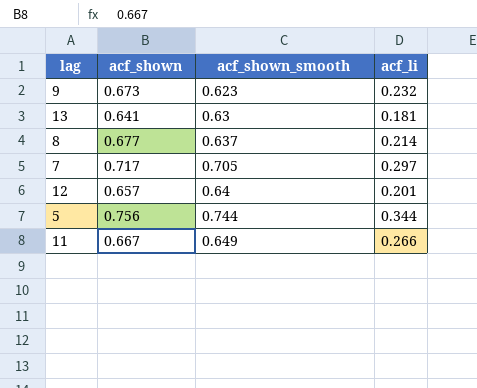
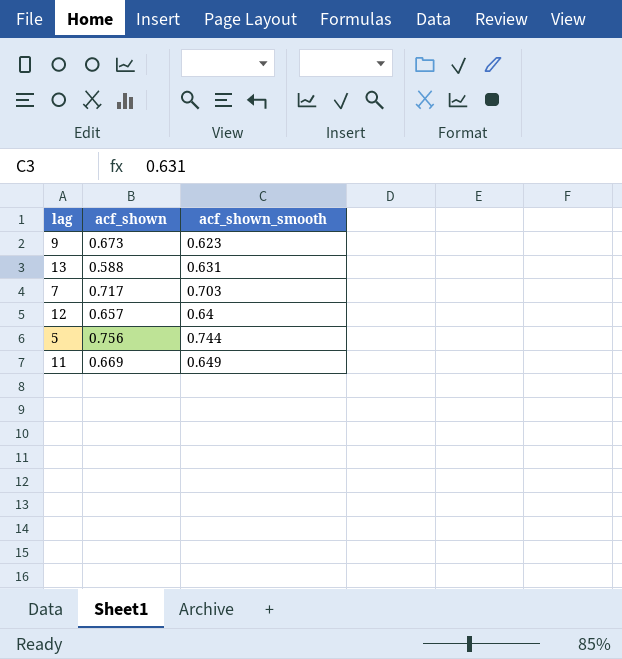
column acf_li | position: 4 -> none
row 8: 0.677 | 0.637 | 0.214 -> none
13 | acf_shown: 0.641 -> 0.588
13 | acf_shown_smooth: 0.63 -> 0.631
7 | acf_shown_smooth: 0.705 -> 0.703
11 | acf_shown: 0.667 -> 0.669

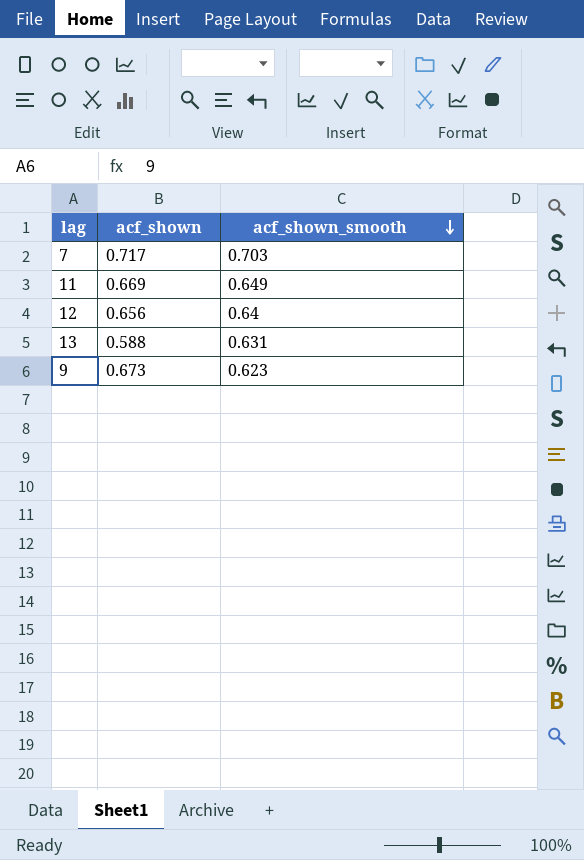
row order: none -> acf_shown_smooth descending
row 5: 0.756 | 0.744 -> none
12 | acf_shown: 0.657 -> 0.656

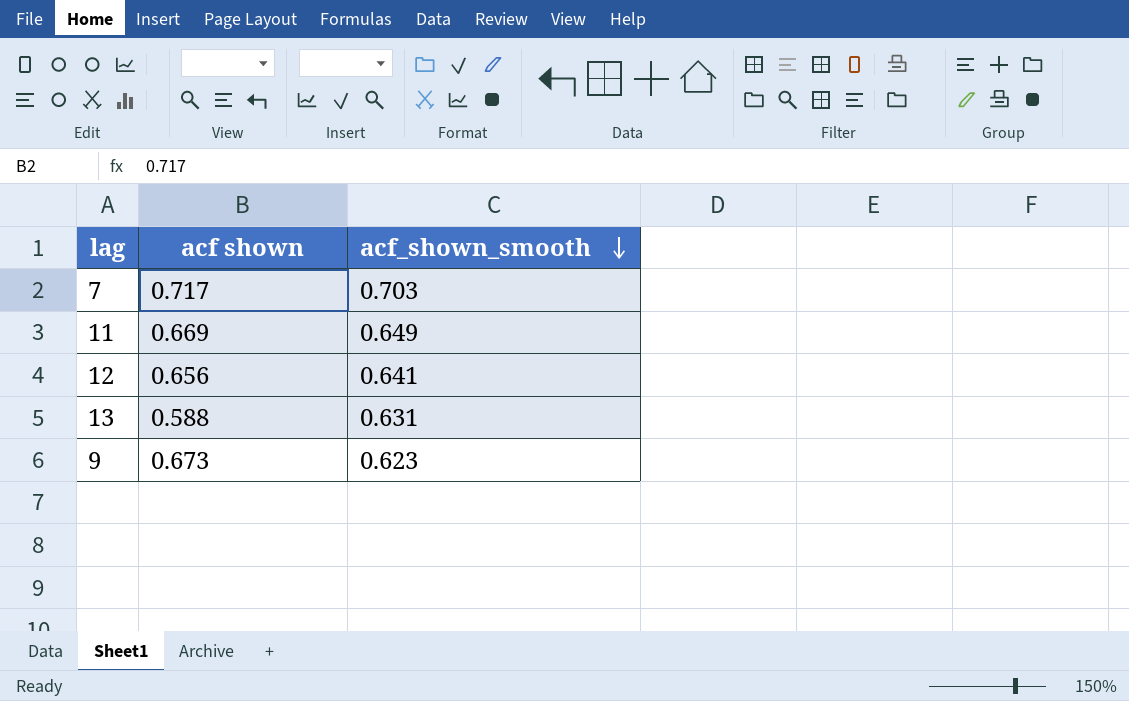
column name: acf_shown -> acf shown
12 | acf_shown_smooth: 0.64 -> 0.641

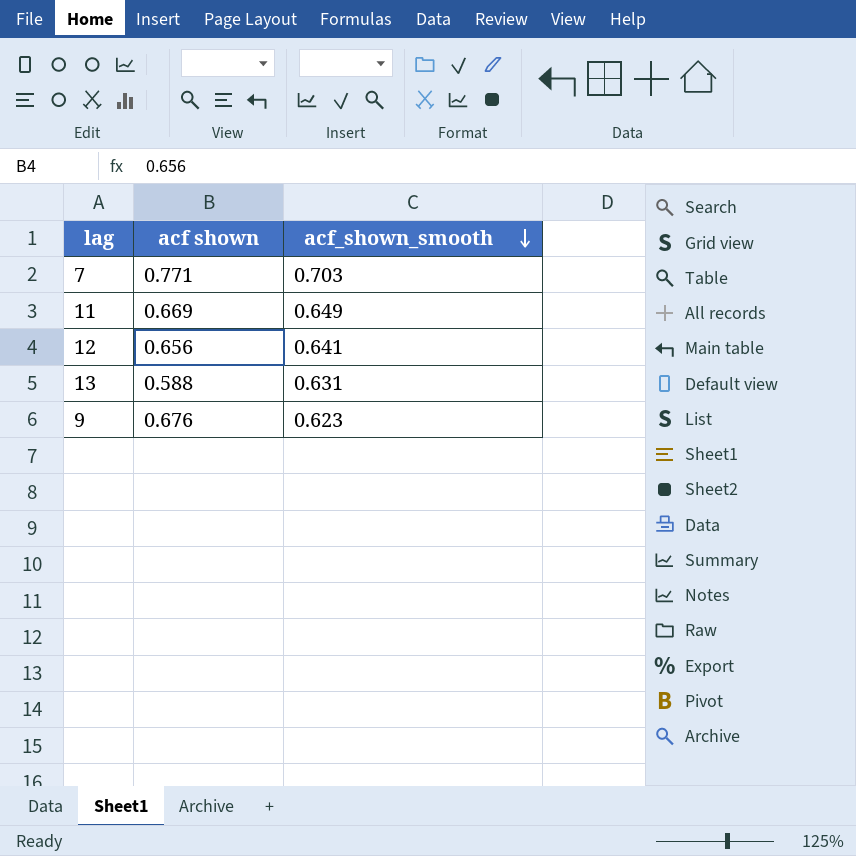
7 | acf shown: 0.717 -> 0.771
9 | acf shown: 0.673 -> 0.676

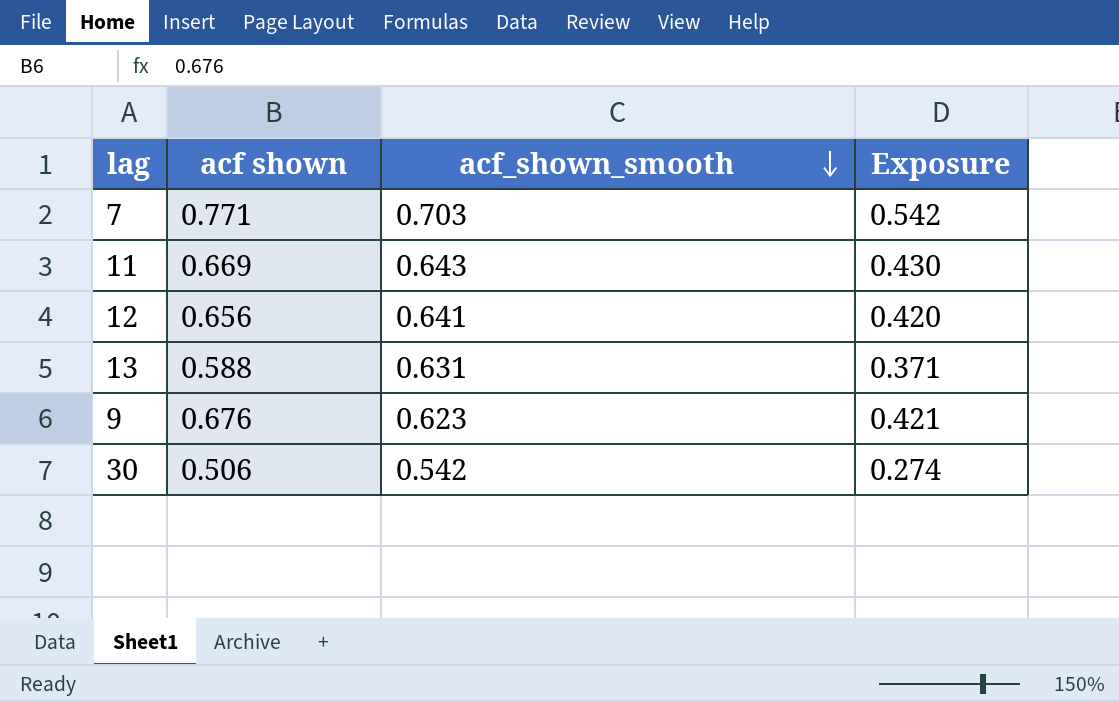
column Exposure | formula: none -> [acf shown] * [acf_shown_smooth]
11 | acf_shown_smooth: 0.649 -> 0.643
row 30: none -> 0.506 | 0.542 | 0.274

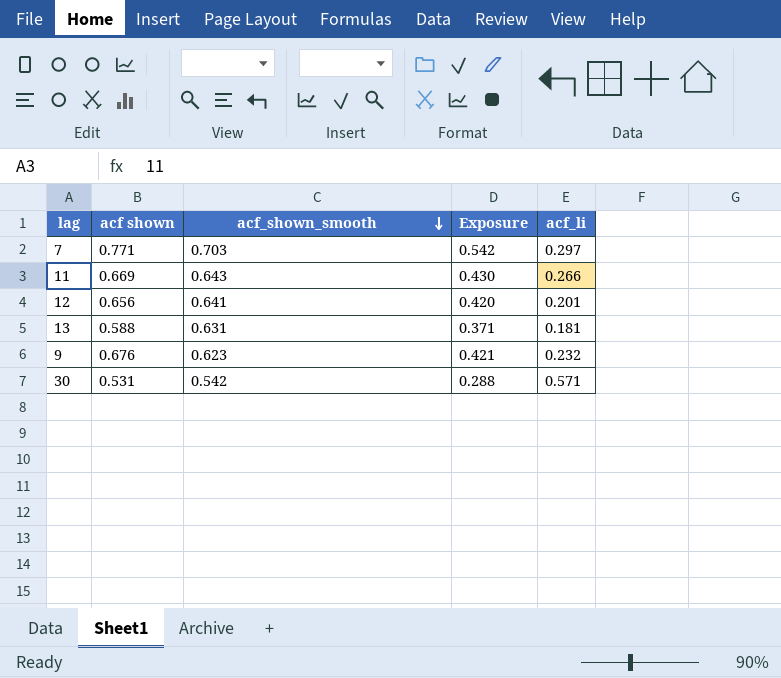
column acf_li | position: none -> 5
30 | acf shown: 0.506 -> 0.531
30 | Exposure: 0.274 -> 0.288

